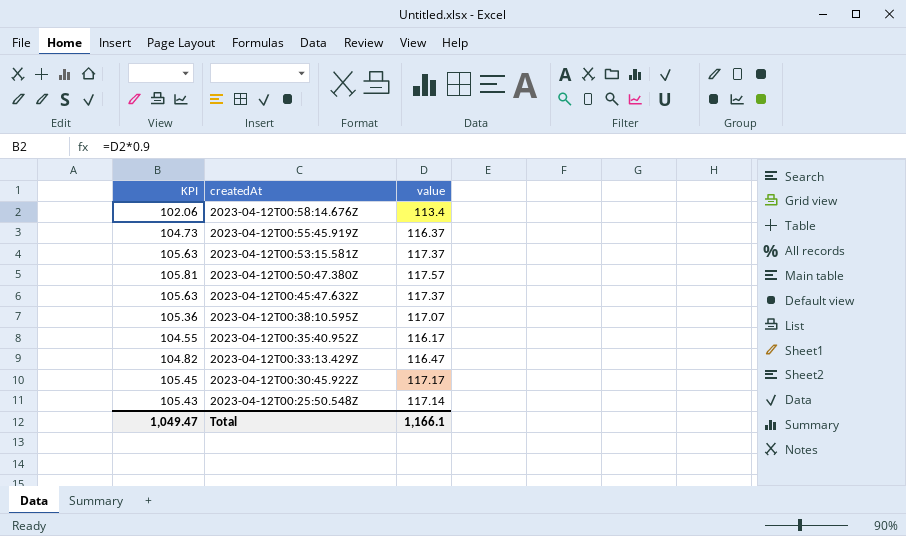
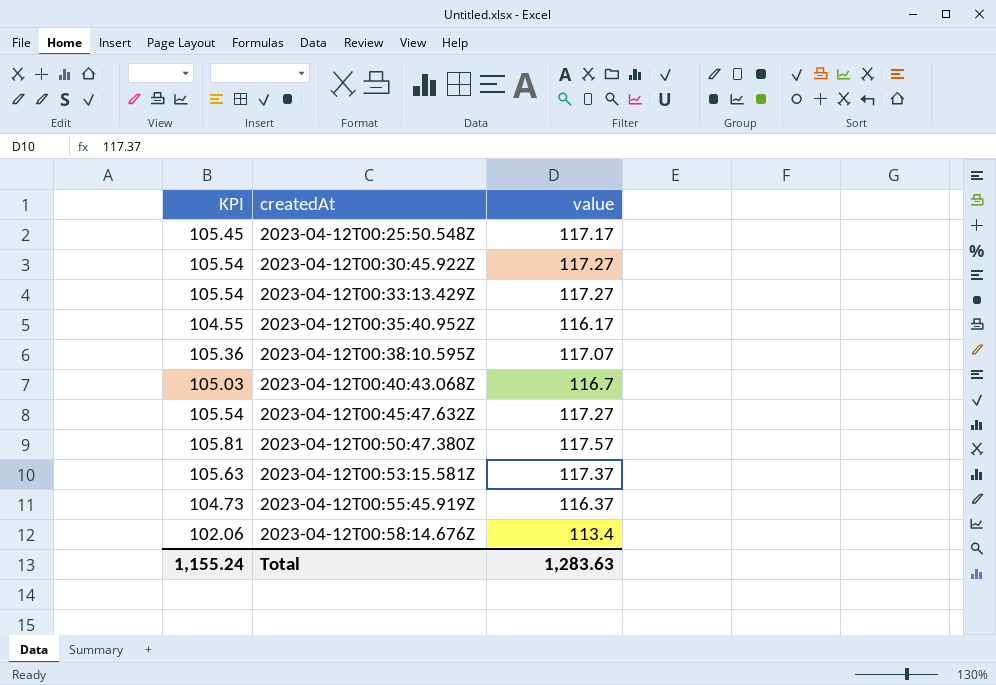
row order: createdAt descending -> createdAt ascending
2023-04-12T00:25:50.548Z | KPI: 105.43 -> 105.45
2023-04-12T00:25:50.548Z | value: 117.14 -> 117.17
2023-04-12T00:30:45.922Z | KPI: 105.45 -> 105.54
2023-04-12T00:30:45.922Z | value: 117.17 -> 117.27
2023-04-12T00:33:13.429Z | KPI: 104.82 -> 105.54
2023-04-12T00:33:13.429Z | value: 116.47 -> 117.27
row 2023-04-12T00:40:43.068Z: none -> 105.03 | 116.7
2023-04-12T00:45:47.632Z | KPI: 105.63 -> 105.54
2023-04-12T00:45:47.632Z | value: 117.37 -> 117.27
Total | KPI: 1,049.47 -> 1,155.24
Total | value: 1,166.1 -> 1,283.63

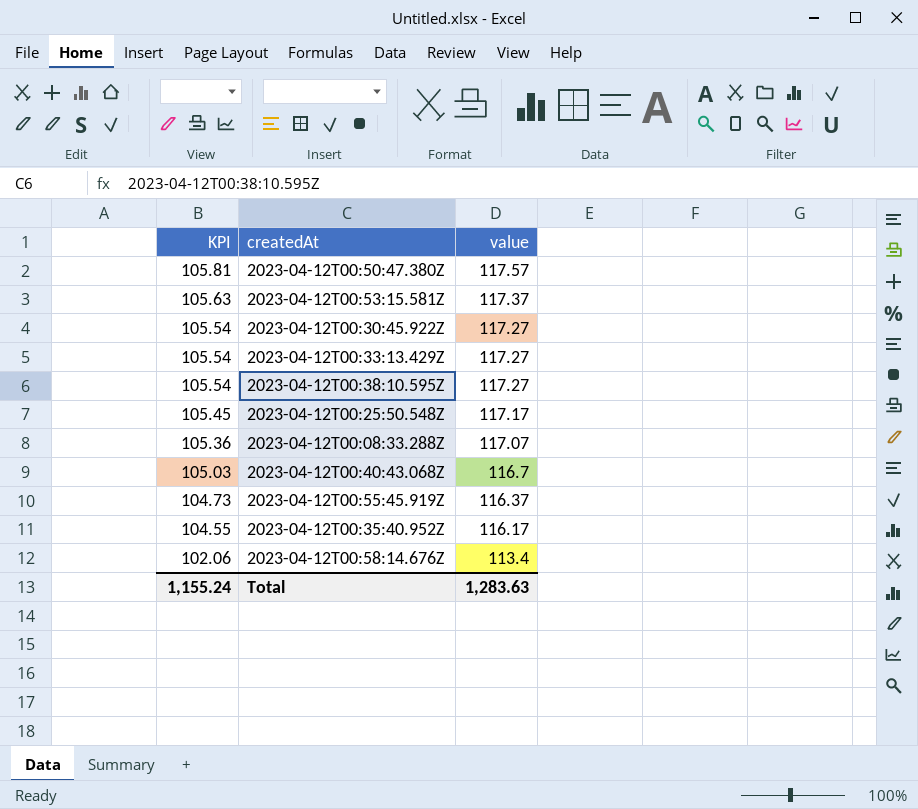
row order: createdAt ascending -> KPI descending
row 2023-04-12T00:45:47.632Z: 105.54 | 117.27 -> none
2023-04-12T00:38:10.595Z | KPI: 105.36 -> 105.54
2023-04-12T00:38:10.595Z | value: 117.07 -> 117.27
row 2023-04-12T00:08:33.288Z: none -> 105.36 | 117.07

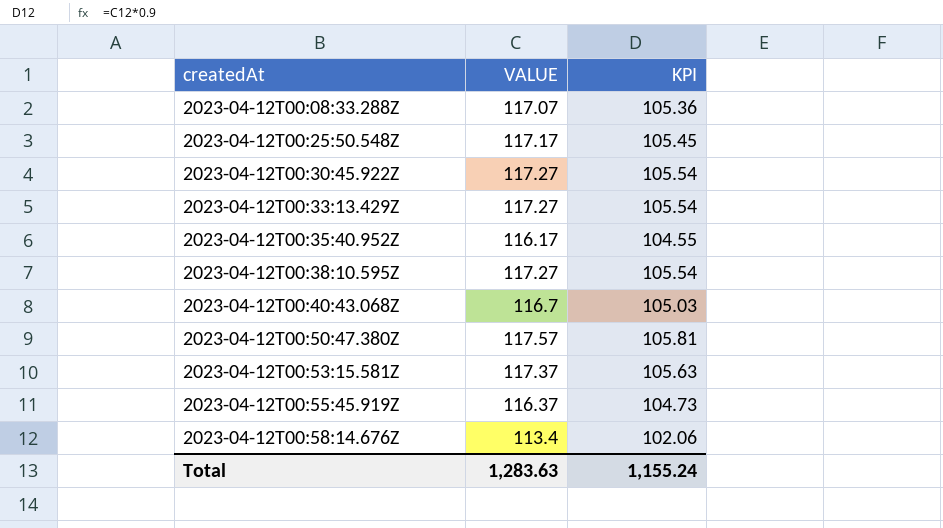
row order: KPI descending -> createdAt ascending
column name: value -> VALUE
column KPI | position: 1 -> 3

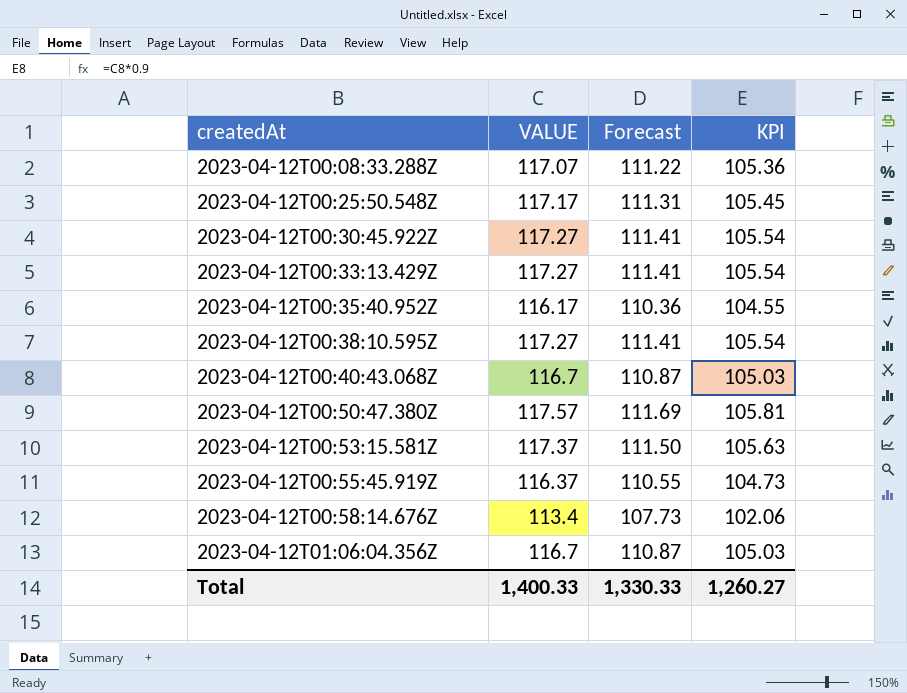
column Forecast | formula: none -> [VALUE] * 0.95
row 2023-04-12T01:06:04.356Z: none -> 116.7 | 110.87 | 105.03
Total | VALUE: 1,283.63 -> 1,400.33
Total | KPI: 1,155.24 -> 1,260.27

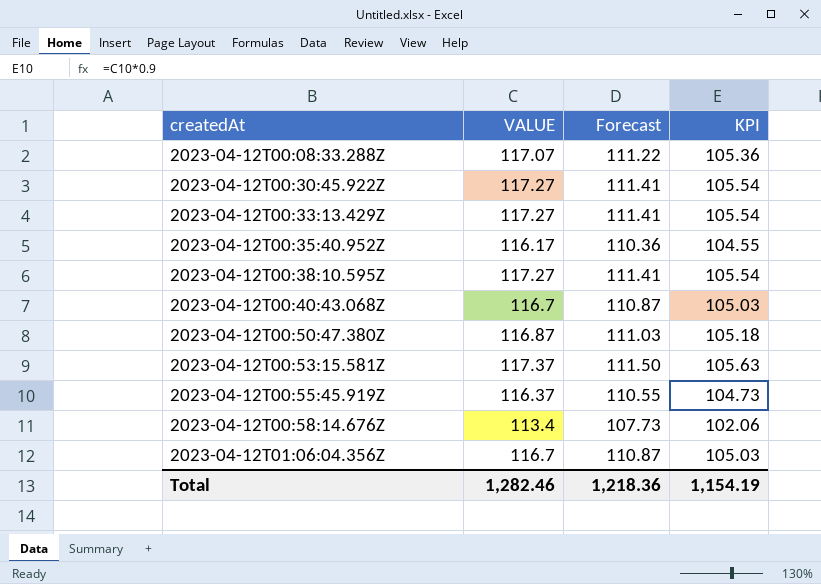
row 2023-04-12T00:25:50.548Z: 117.17 | 111.31 | 105.45 -> none
2023-04-12T00:50:47.380Z | VALUE: 117.57 -> 116.87
2023-04-12T00:50:47.380Z | Forecast: 111.69 -> 111.03
2023-04-12T00:50:47.380Z | KPI: 105.81 -> 105.18
Total | VALUE: 1,400.33 -> 1,282.46
Total | Forecast: 1,330.33 -> 1,218.36
Total | KPI: 1,260.27 -> 1,154.19

